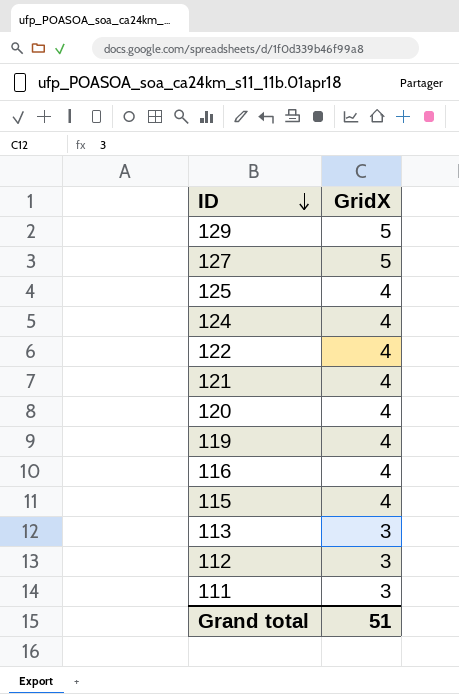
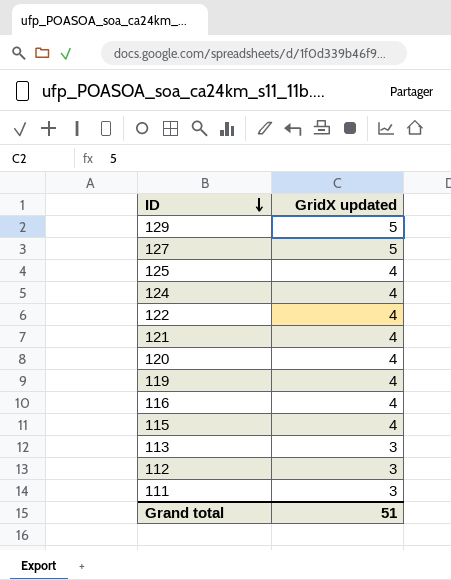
column name: GridX -> GridX updated

